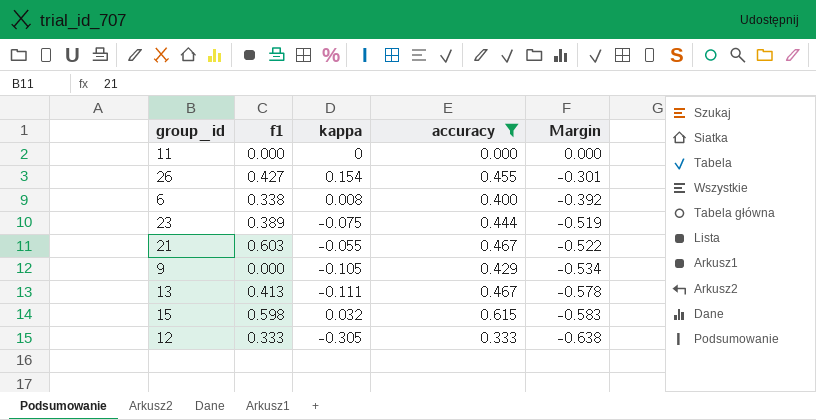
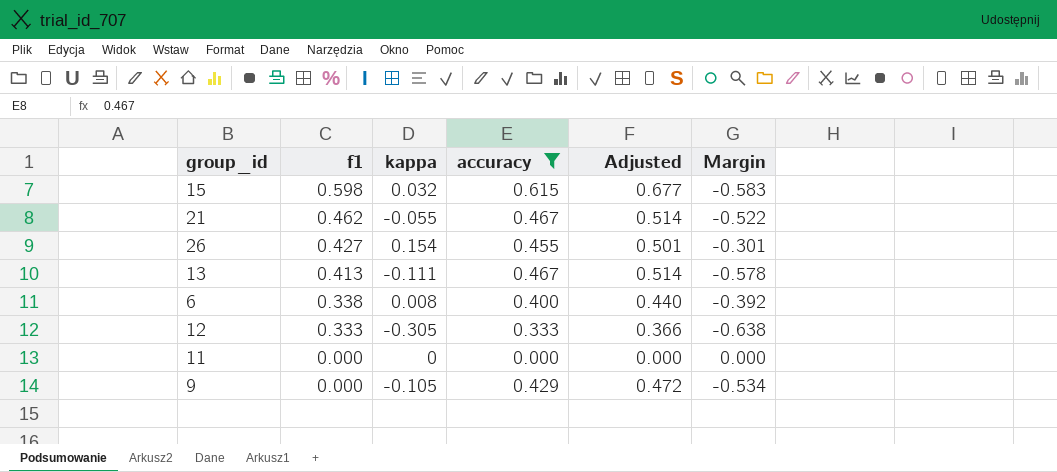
row order: Margin descending -> f1 descending
column Adjusted | formula: none -> [accuracy] * 1.1
row 23: 0.389 | -0.075 | 0.444 | -0.519 -> none
21 | f1: 0.603 -> 0.462

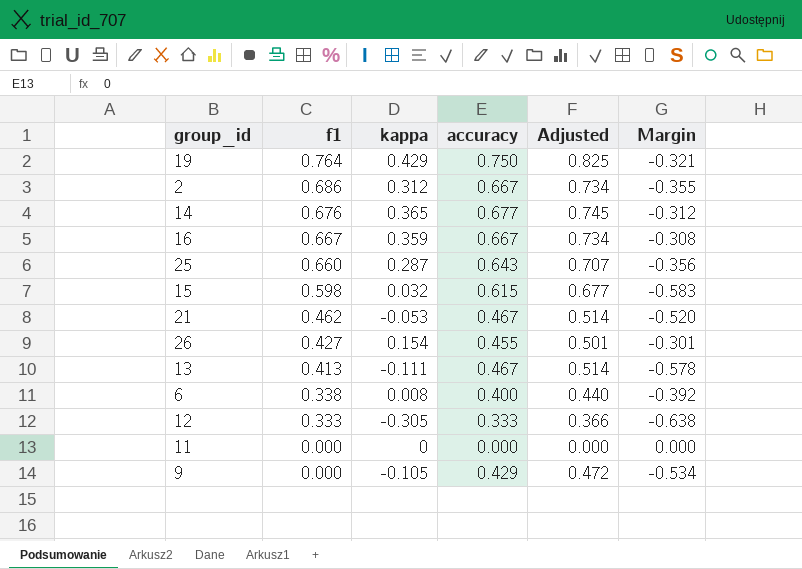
filter: accuracy <= 0.615 -> none
21 | kappa: -0.055 -> -0.053
21 | Margin: -0.522 -> -0.520

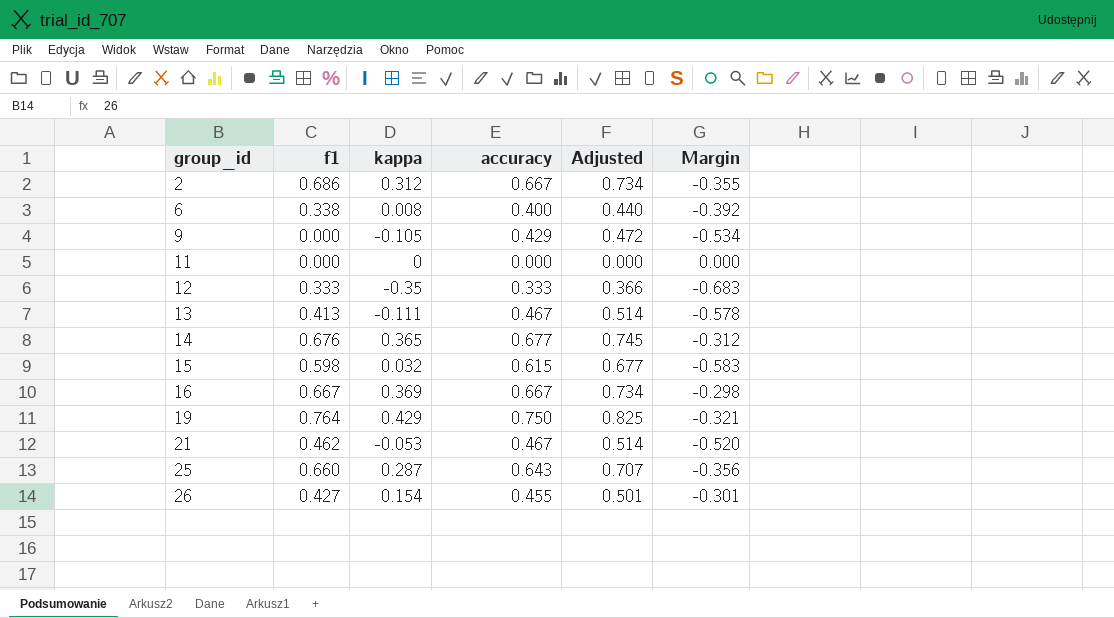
row order: f1 descending -> group_id ascending
12 | kappa: -0.305 -> -0.35
12 | Margin: -0.638 -> -0.683
16 | kappa: 0.359 -> 0.369
16 | Margin: -0.308 -> -0.298

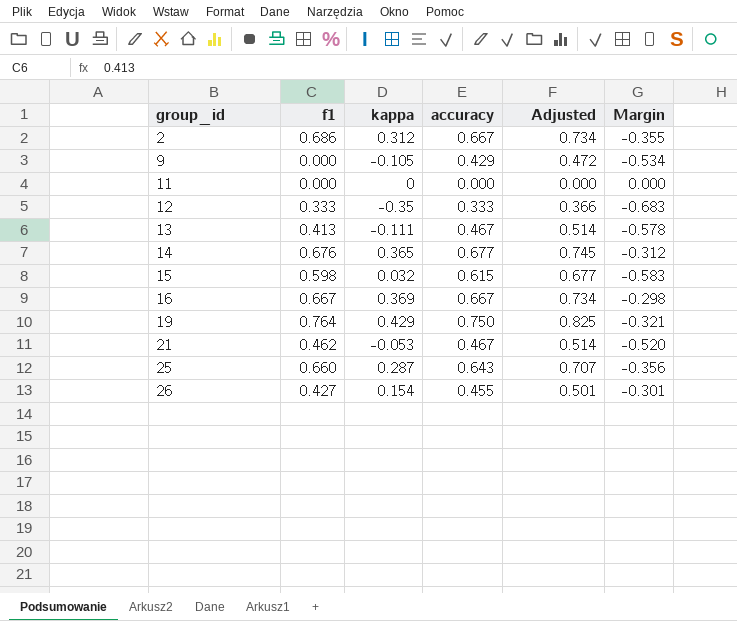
row 6: 0.338 | 0.008 | 0.400 | 0.440 | -0.392 -> none

